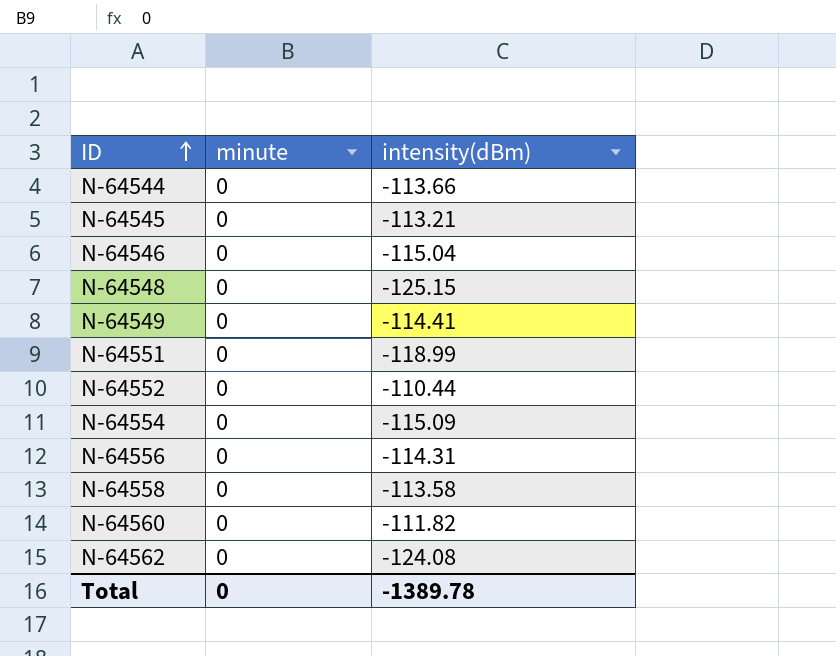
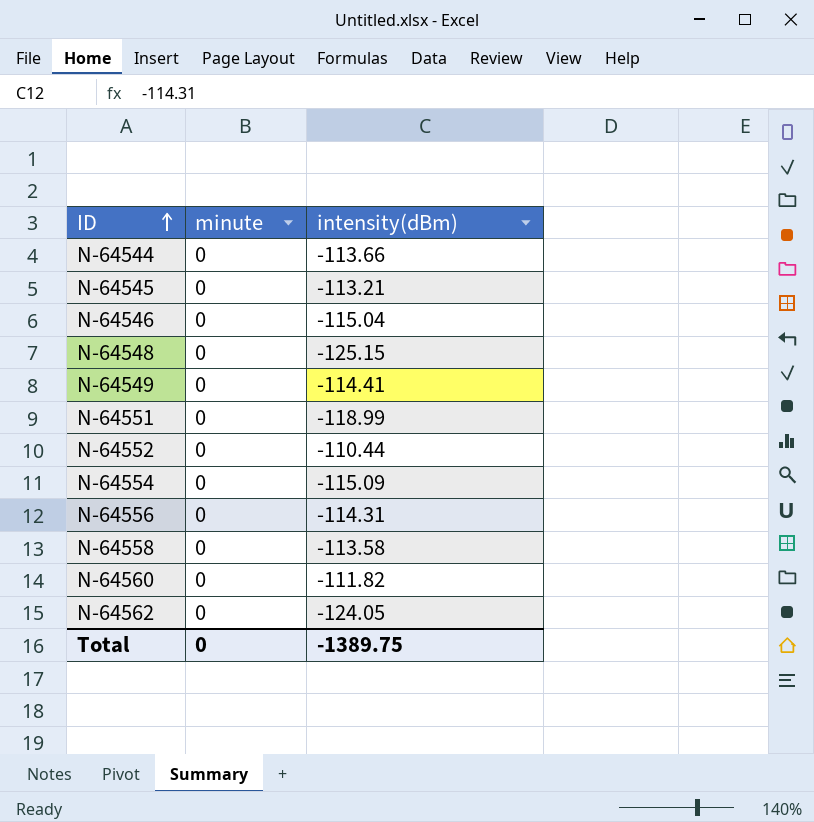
N-64562 | intensity(dBm): -124.08 -> -124.05
Total | intensity(dBm): -1389.78 -> -1389.75

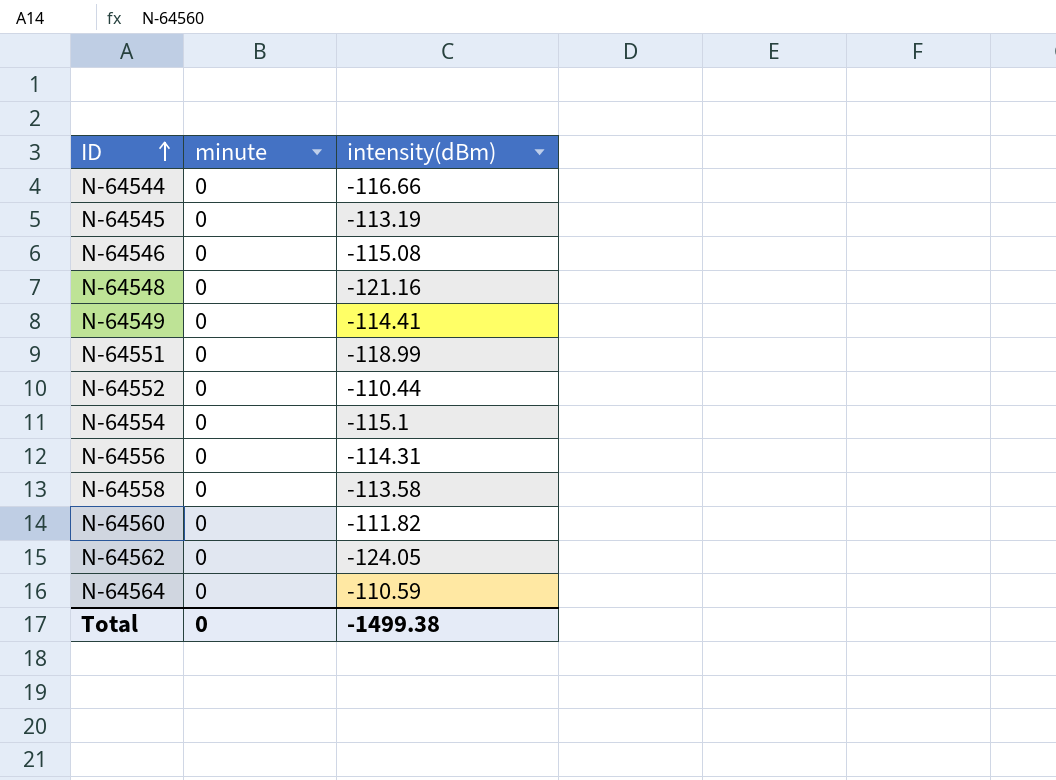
N-64544 | intensity(dBm): -113.66 -> -116.66
N-64545 | intensity(dBm): -113.21 -> -113.19
N-64546 | intensity(dBm): -115.04 -> -115.08
N-64548 | intensity(dBm): -125.15 -> -121.16
N-64554 | intensity(dBm): -115.09 -> -115.1
row N-64564: none -> 0 | -110.59
Total | intensity(dBm): -1389.75 -> -1499.38

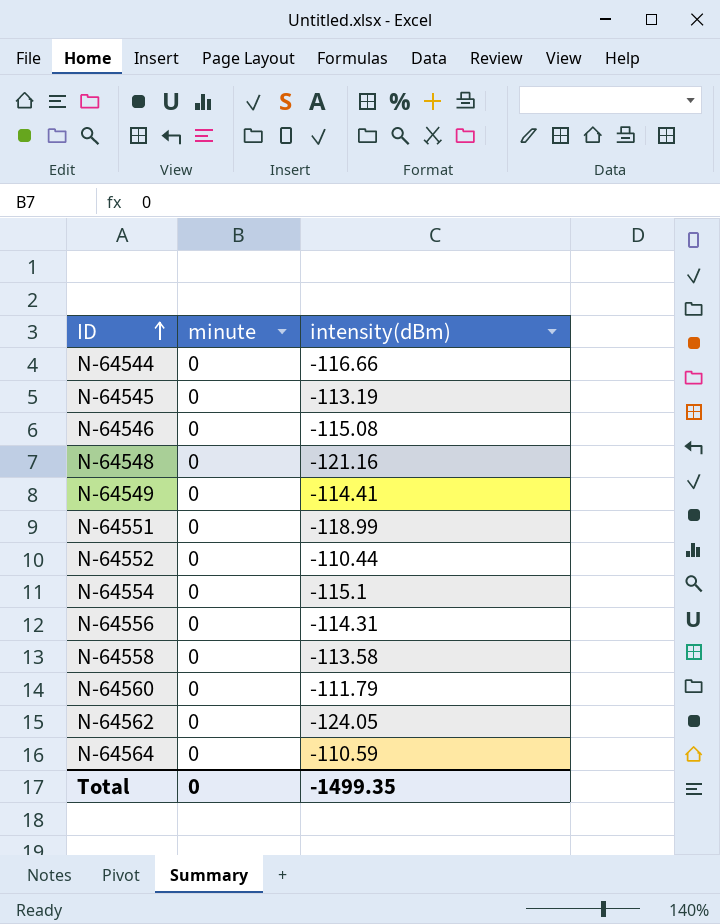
N-64560 | intensity(dBm): -111.82 -> -111.79
Total | intensity(dBm): -1499.38 -> -1499.35

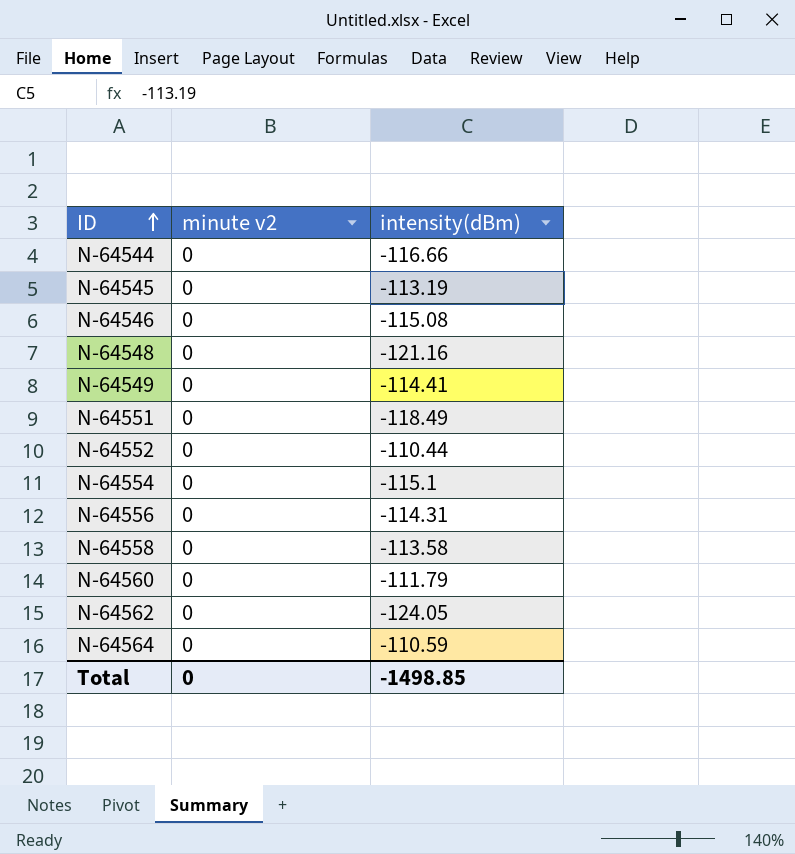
column name: minute -> minute v2
N-64551 | intensity(dBm): -118.99 -> -118.49
Total | intensity(dBm): -1499.35 -> -1498.85

